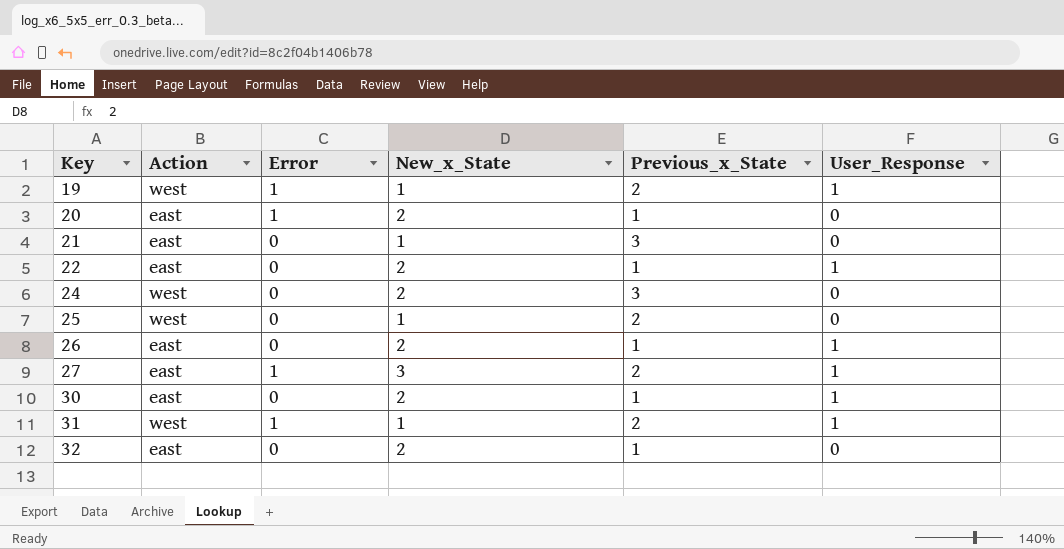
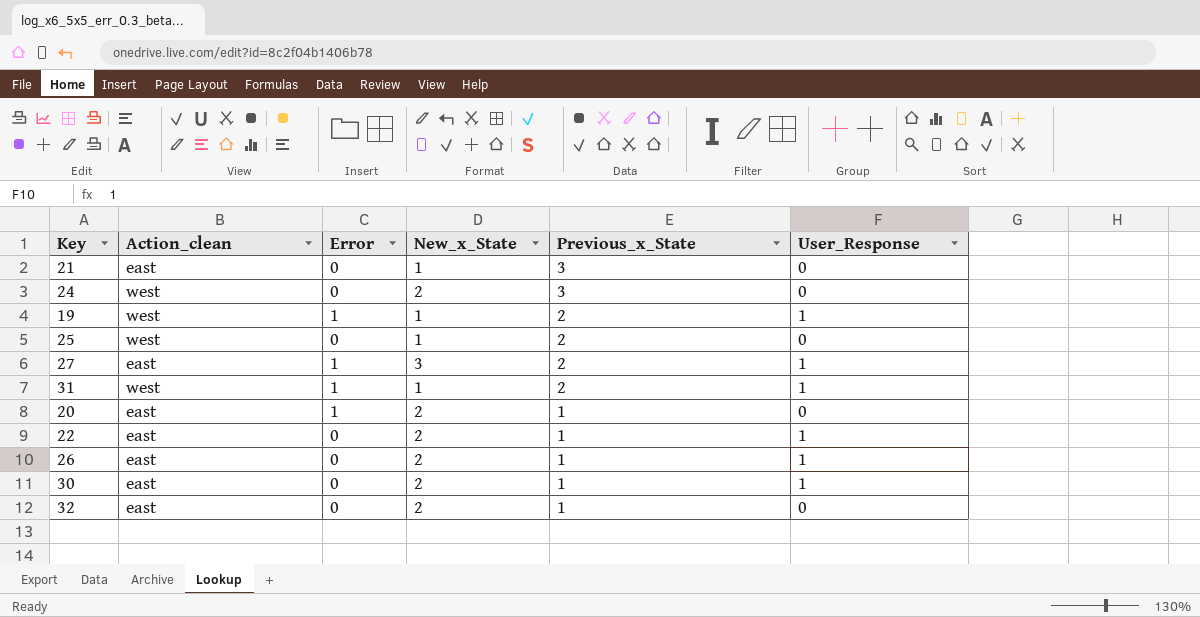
row order: Key ascending -> Previous_x_State descending
column name: Action -> Action_clean

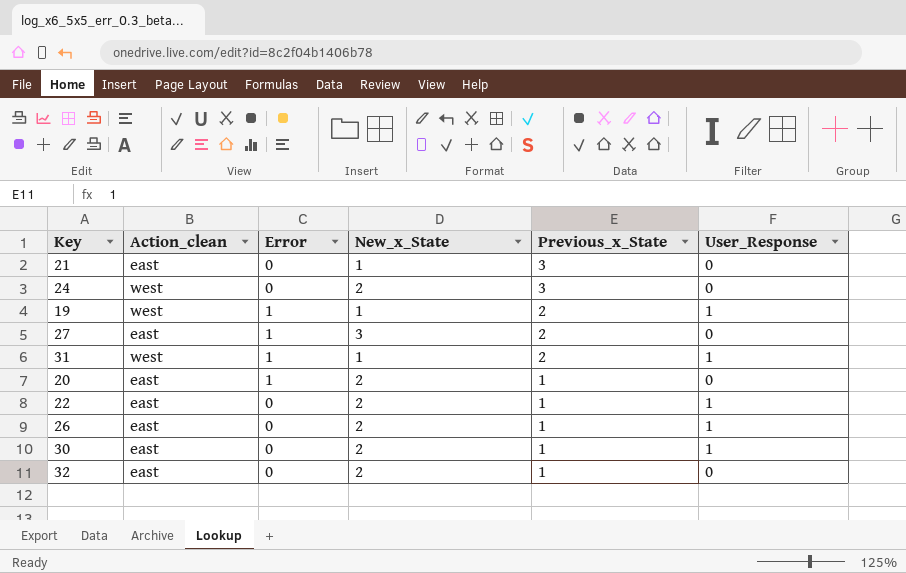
row 25: west | 0 | 1 | 2 | 0 -> none
27 | User_Response: 1 -> 0

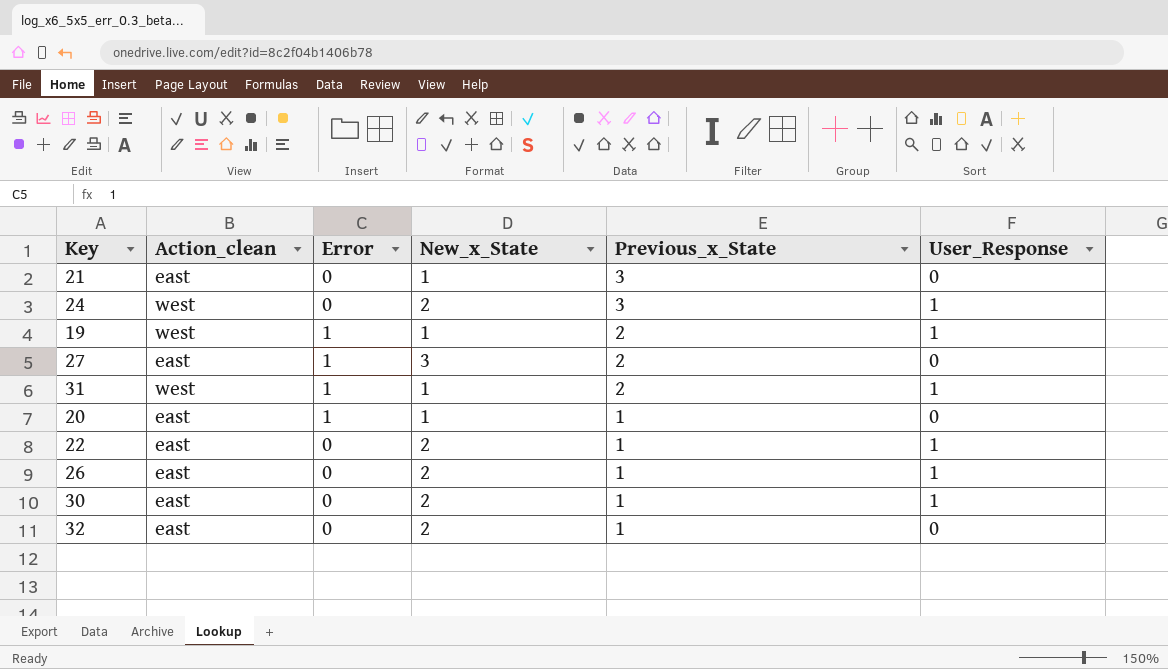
24 | User_Response: 0 -> 1
20 | New_x_State: 2 -> 1

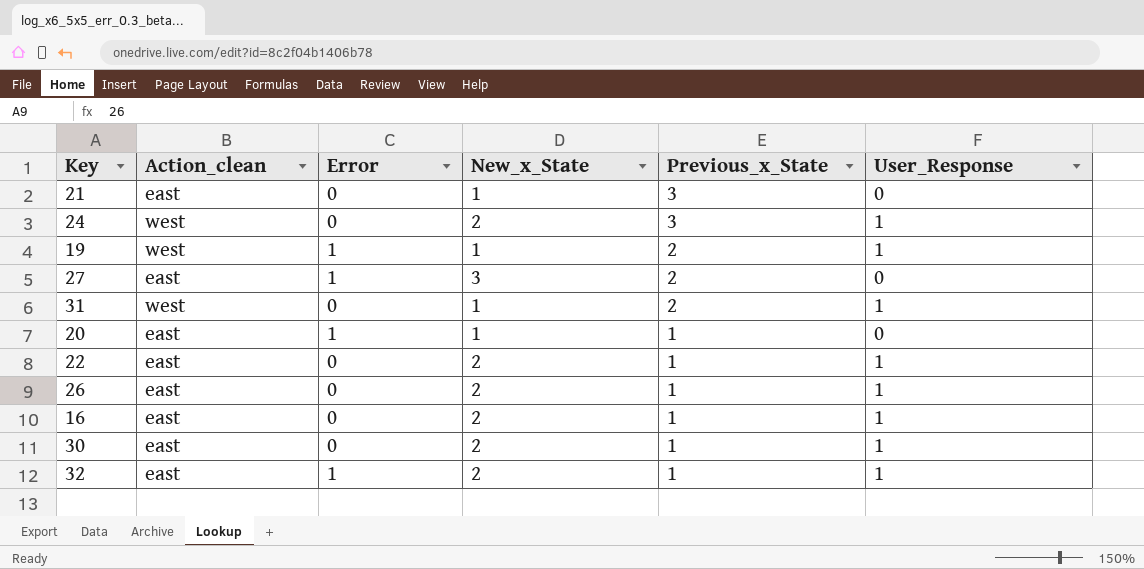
31 | Error: 1 -> 0
row 16: none -> east | 0 | 2 | 1 | 1
32 | Error: 0 -> 1
32 | User_Response: 0 -> 1

